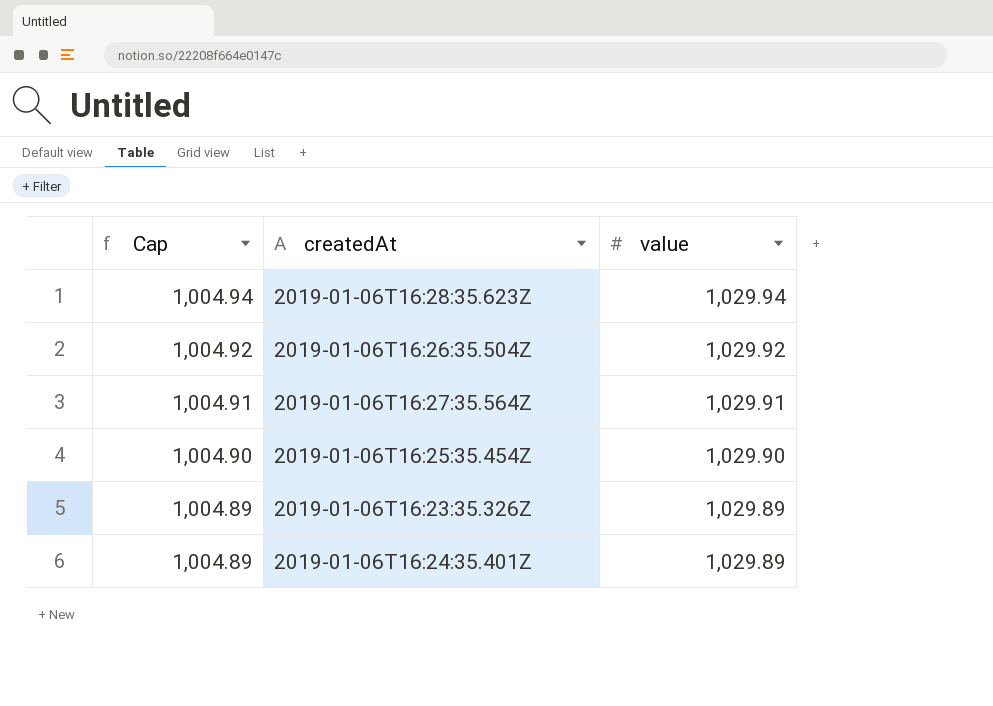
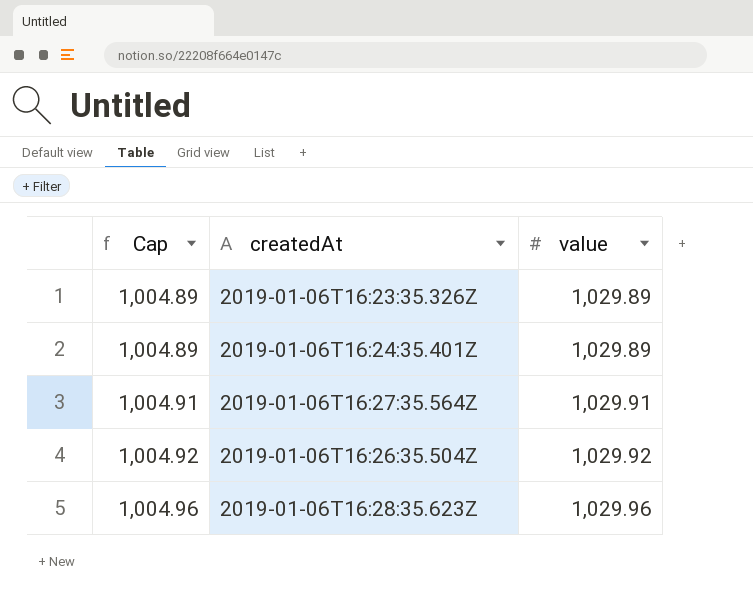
row order: Cap descending -> Cap ascending
row 2019-01-06T16:25:35.454Z: 1,004.90 | 1,029.90 -> none
2019-01-06T16:28:35.623Z | Cap: 1,004.94 -> 1,004.96
2019-01-06T16:28:35.623Z | value: 1,029.94 -> 1,029.96

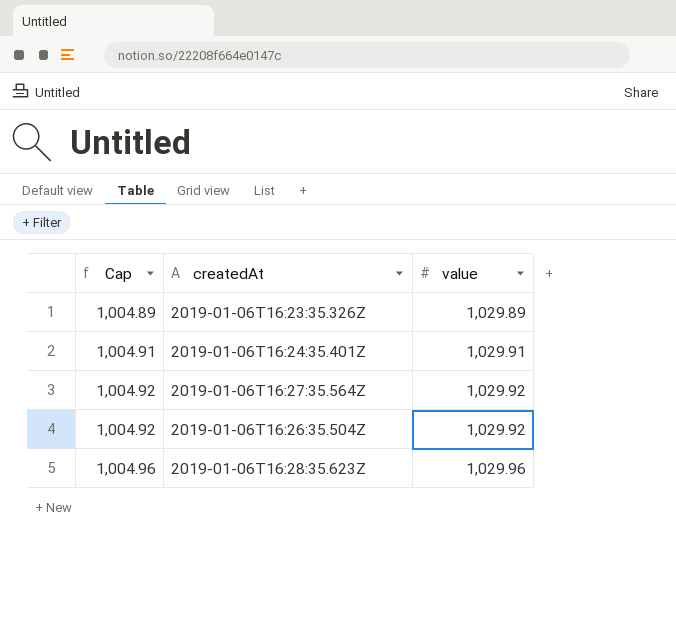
2019-01-06T16:24:35.401Z | Cap: 1,004.89 -> 1,004.91
2019-01-06T16:24:35.401Z | value: 1,029.89 -> 1,029.91
2019-01-06T16:27:35.564Z | Cap: 1,004.91 -> 1,004.92
2019-01-06T16:27:35.564Z | value: 1,029.91 -> 1,029.92

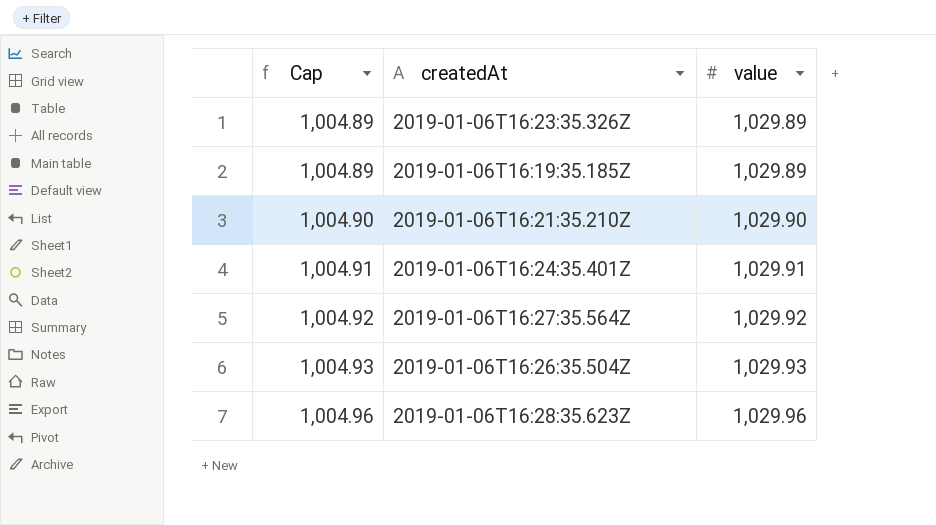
row 2019-01-06T16:19:35.185Z: none -> 1,004.89 | 1,029.89
row 2019-01-06T16:21:35.210Z: none -> 1,004.90 | 1,029.90
2019-01-06T16:26:35.504Z | Cap: 1,004.92 -> 1,004.93
2019-01-06T16:26:35.504Z | value: 1,029.92 -> 1,029.93

